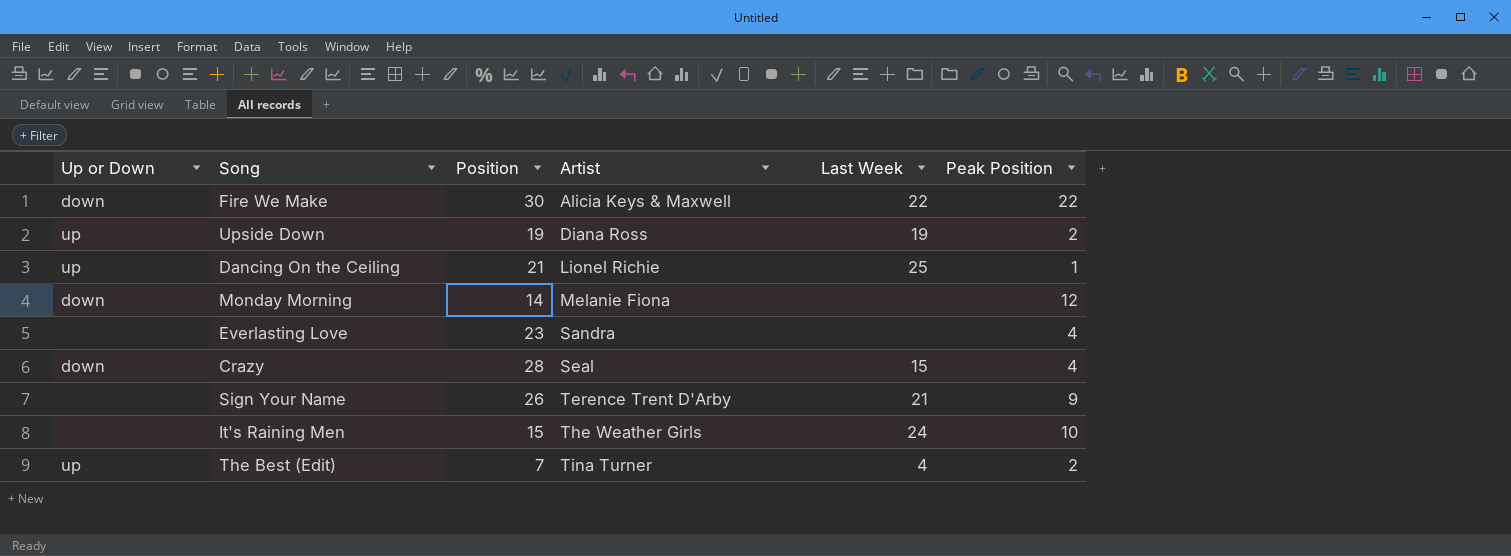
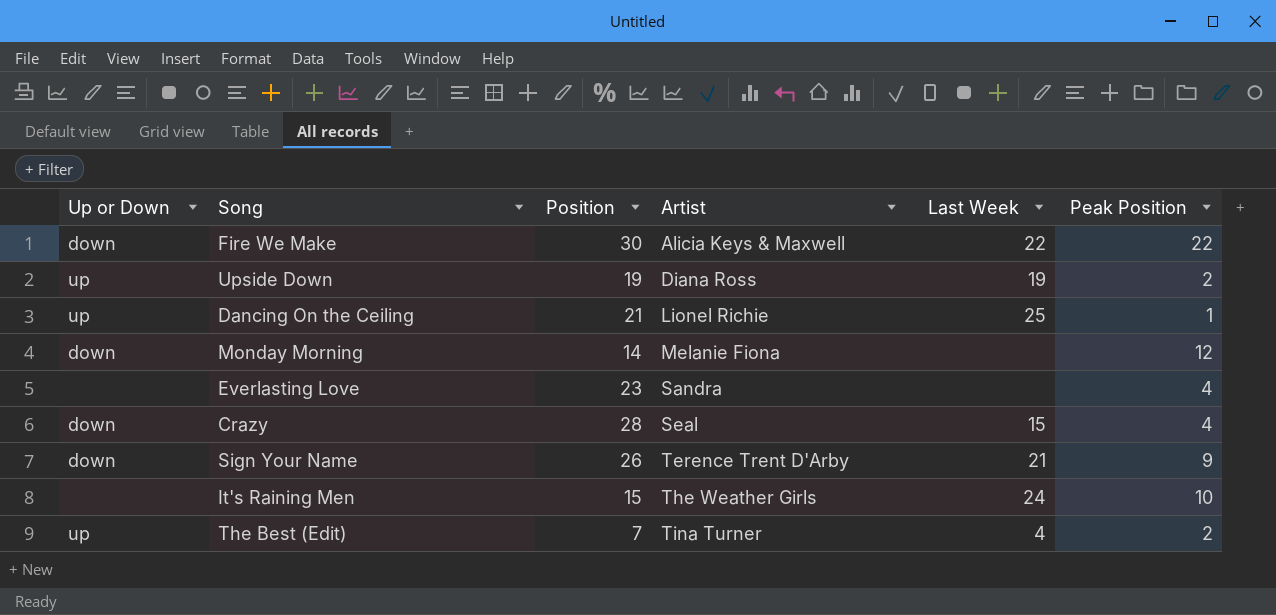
Sign Your Name | Up or Down: none -> down

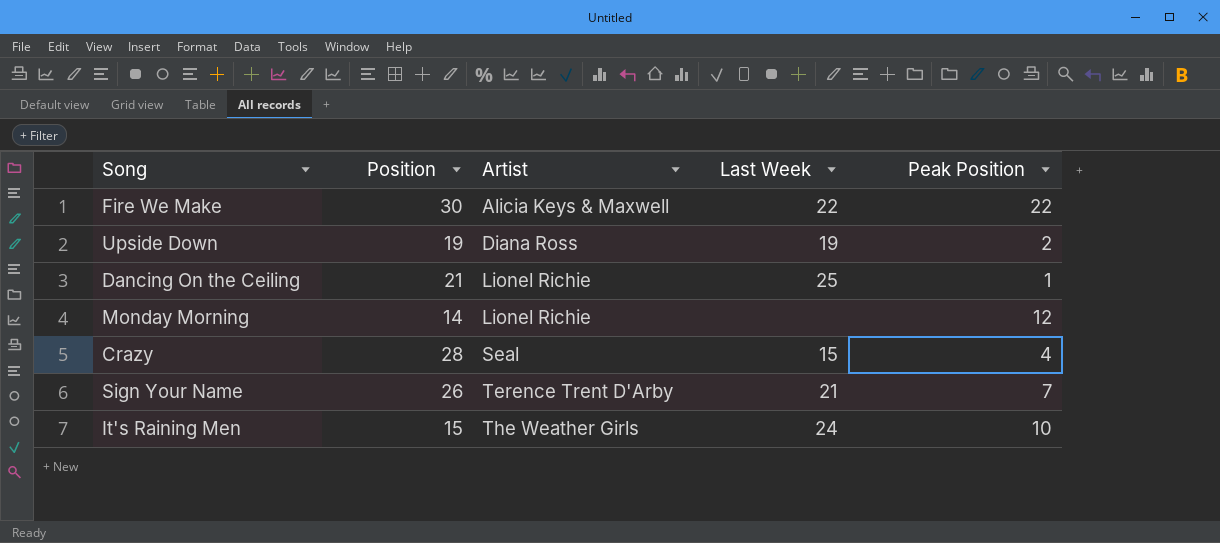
column Up or Down | position: 1 -> none
row Everlasting Love: none | 23 | Sandra | none | 4 -> none
row The Best (Edit): up | 7 | Tina Turner | 4 | 2 -> none
Monday Morning | Artist: Melanie Fiona -> Lionel Richie
Sign Your Name | Peak Position: 9 -> 7

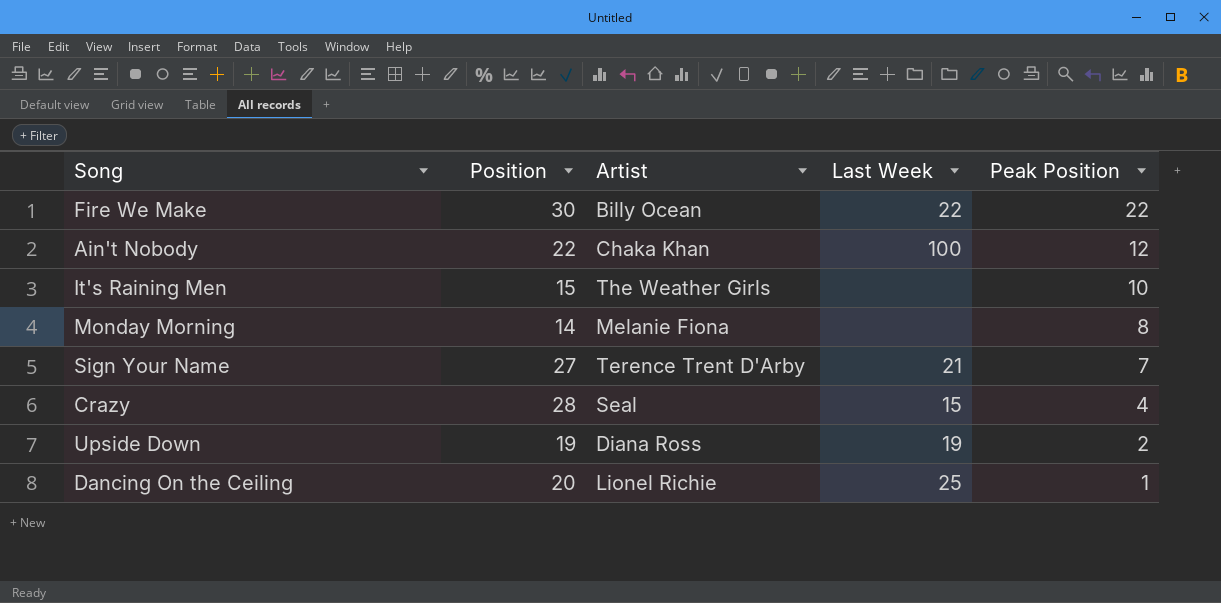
row order: Artist ascending -> Peak Position descending
Fire We Make | Artist: Alicia Keys & Maxwell -> Billy Ocean
row Ain't Nobody: none -> 22 | Chaka Khan | 100 | 12
It's Raining Men | Last Week: 24 -> none
Monday Morning | Artist: Lionel Richie -> Melanie Fiona
Monday Morning | Peak Position: 12 -> 8
Sign Your Name | Position: 26 -> 27
Dancing On the Ceiling | Position: 21 -> 20

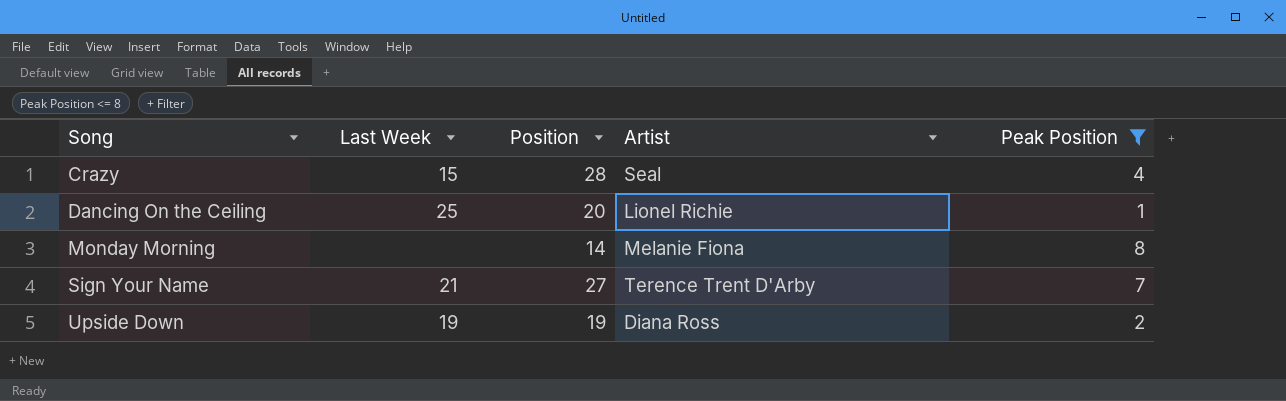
filter: none -> Peak Position <= 8
row order: Peak Position descending -> Song ascending
column Last Week | position: 4 -> 2

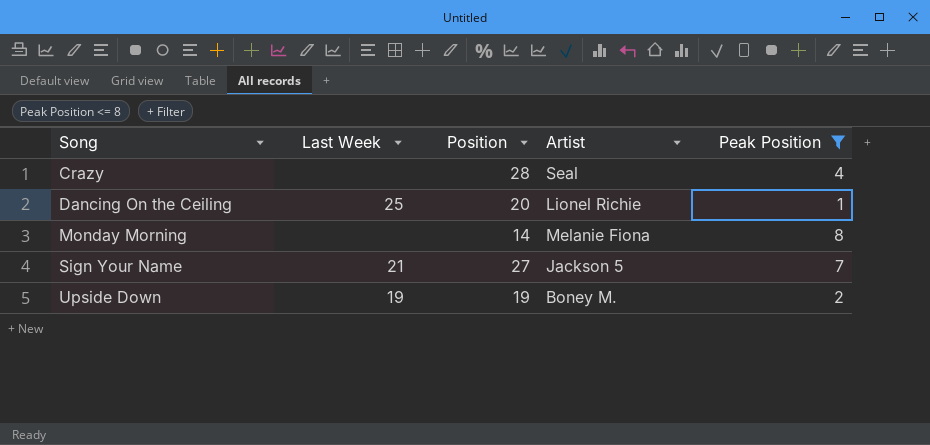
Crazy | Last Week: 15 -> none
Sign Your Name | Artist: Terence Trent D'Arby -> Jackson 5
Upside Down | Artist: Diana Ross -> Boney M.

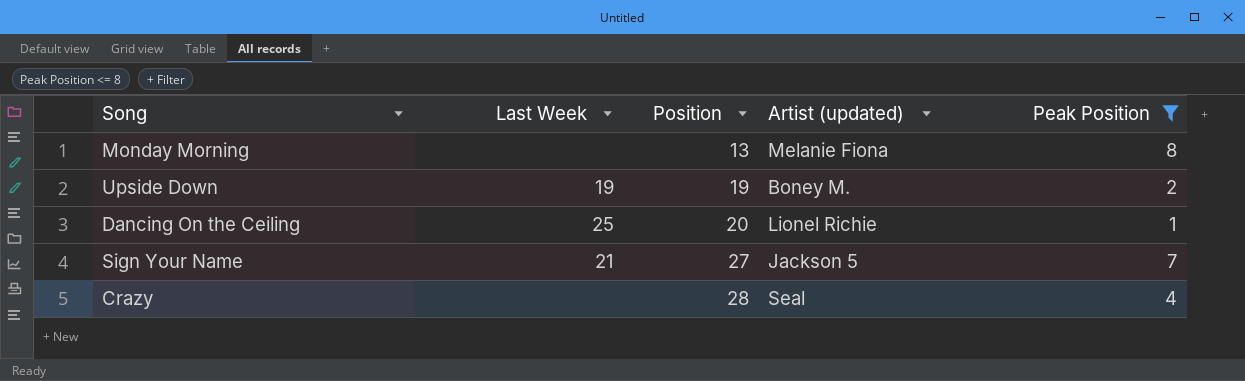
row order: Song ascending -> Position ascending
column name: Artist -> Artist (updated)
Monday Morning | Position: 14 -> 13

